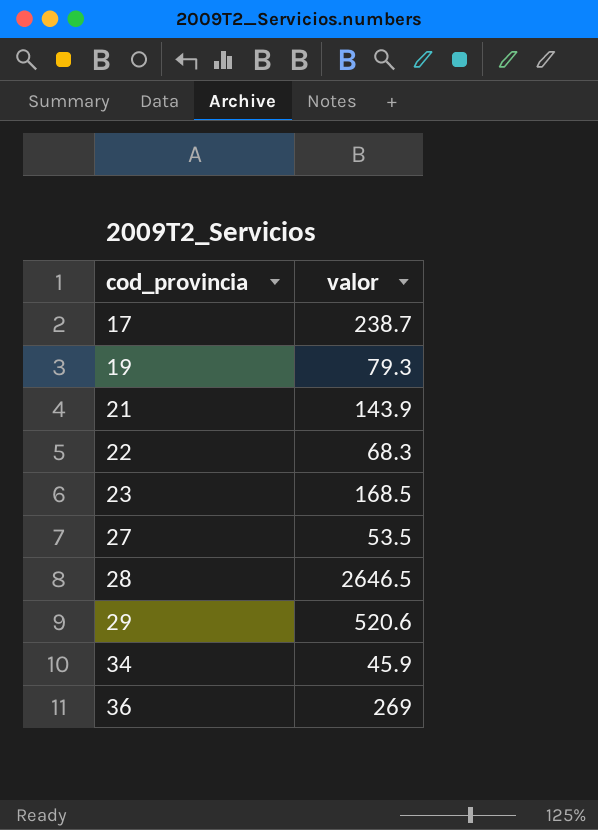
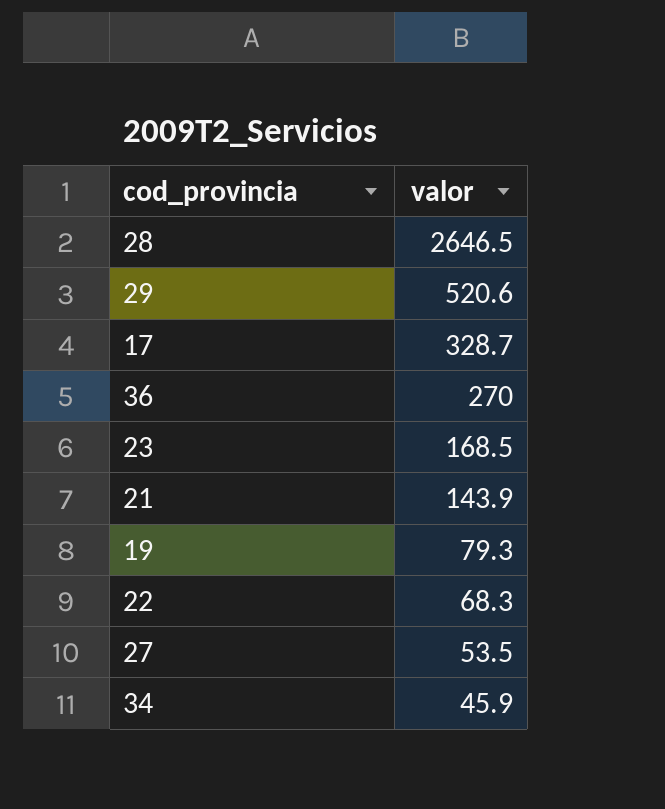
row order: cod_provincia ascending -> valor descending
17 | valor: 238.7 -> 328.7
36 | valor: 269 -> 270

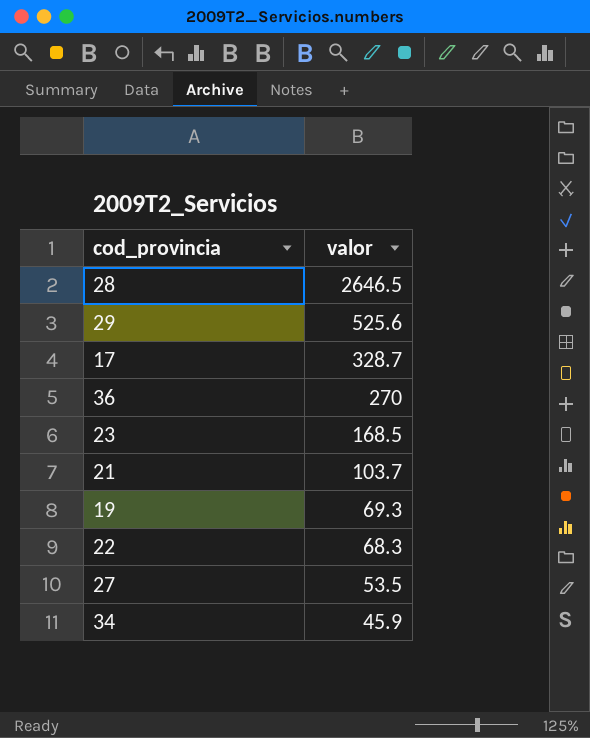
29 | valor: 520.6 -> 525.6
21 | valor: 143.9 -> 103.7
19 | valor: 79.3 -> 69.3

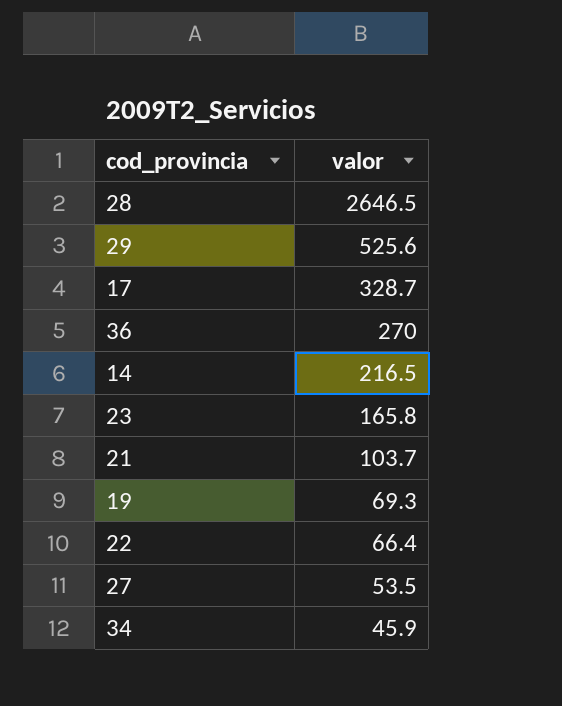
row 14: none -> 216.5
23 | valor: 168.5 -> 165.8
22 | valor: 68.3 -> 66.4

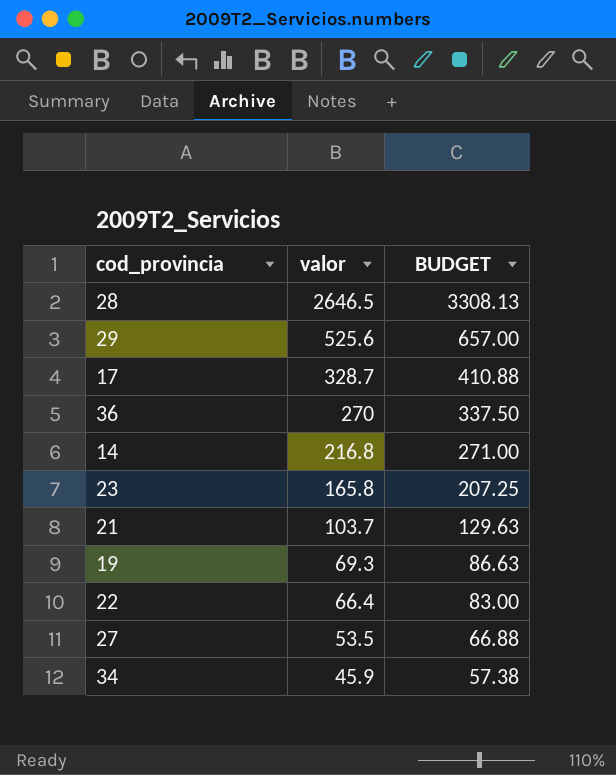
column BUDGET | formula: none -> [valor] * 1.25
14 | valor: 216.5 -> 216.8

